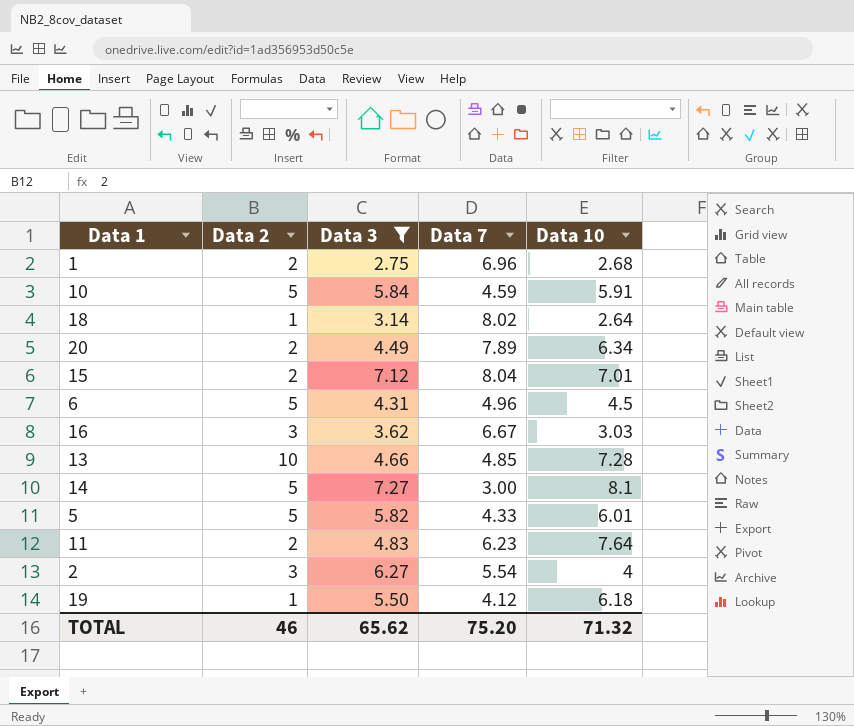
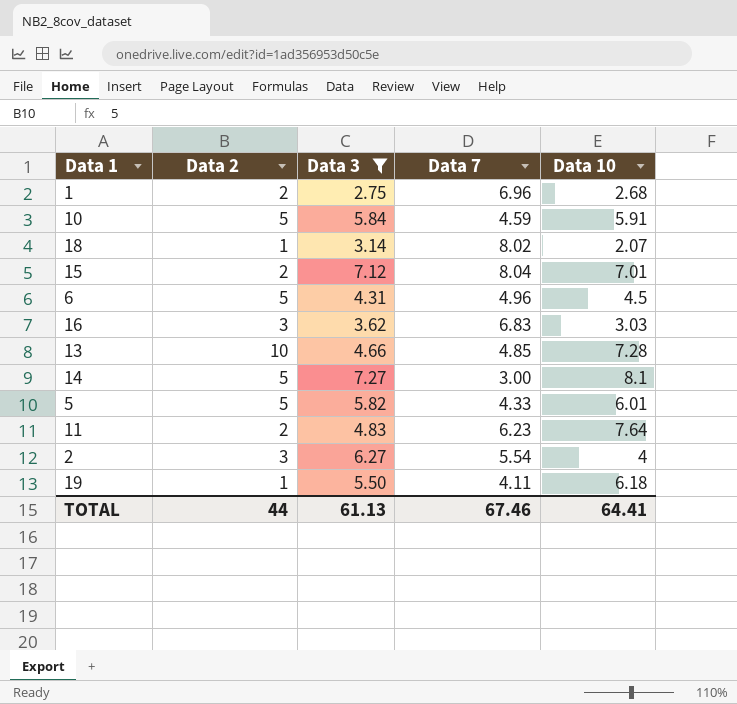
row 20: 2 | 4.49 | 7.89 | 6.34 -> none
18 | Data 10: 2.64 -> 2.07
16 | Data 7: 6.67 -> 6.83
19 | Data 7: 4.12 -> 4.11
TOTAL | Data 2: 46 -> 44
TOTAL | Data 3: 65.62 -> 61.13
TOTAL | Data 7: 75.20 -> 67.46
TOTAL | Data 10: 71.32 -> 64.41

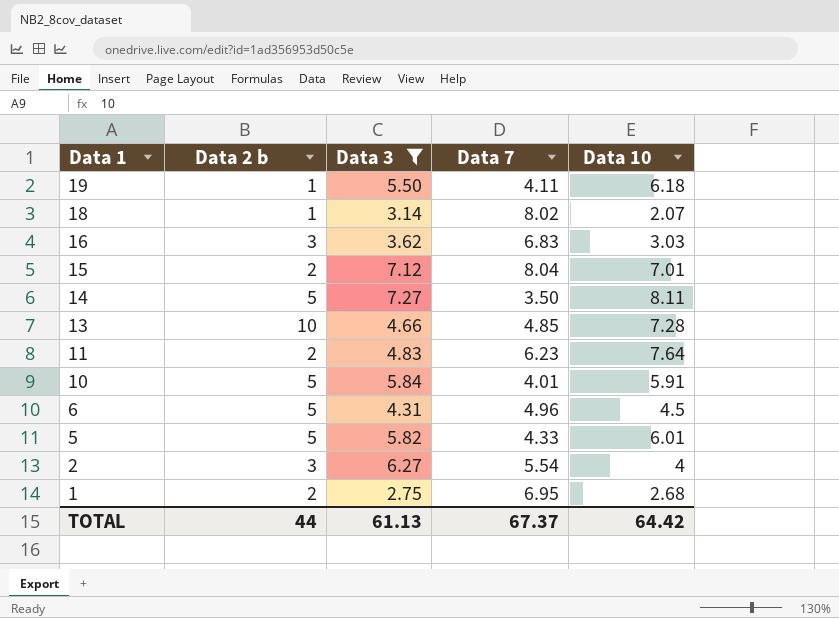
row order: none -> Data 1 descending
column name: Data 2 -> Data 2 b
14 | Data 7: 3.00 -> 3.50
14 | Data 10: 8.1 -> 8.11
10 | Data 7: 4.59 -> 4.01
1 | Data 7: 6.96 -> 6.95
TOTAL | Data 7: 67.46 -> 67.37
TOTAL | Data 10: 64.41 -> 64.42

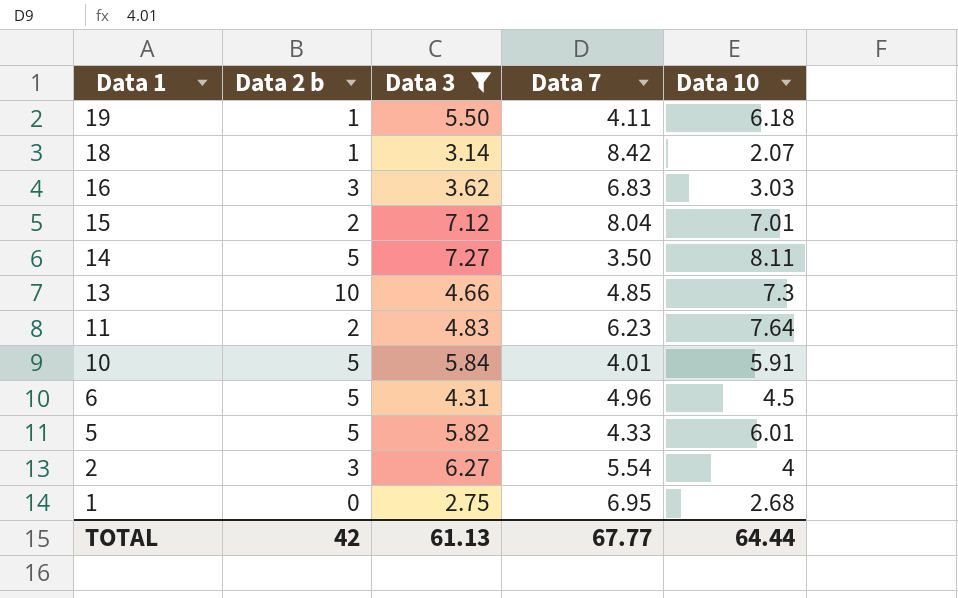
18 | Data 7: 8.02 -> 8.42
13 | Data 10: 7.28 -> 7.3
1 | Data 2 b: 2 -> 0
TOTAL | Data 2 b: 44 -> 42
TOTAL | Data 7: 67.37 -> 67.77
TOTAL | Data 10: 64.42 -> 64.44

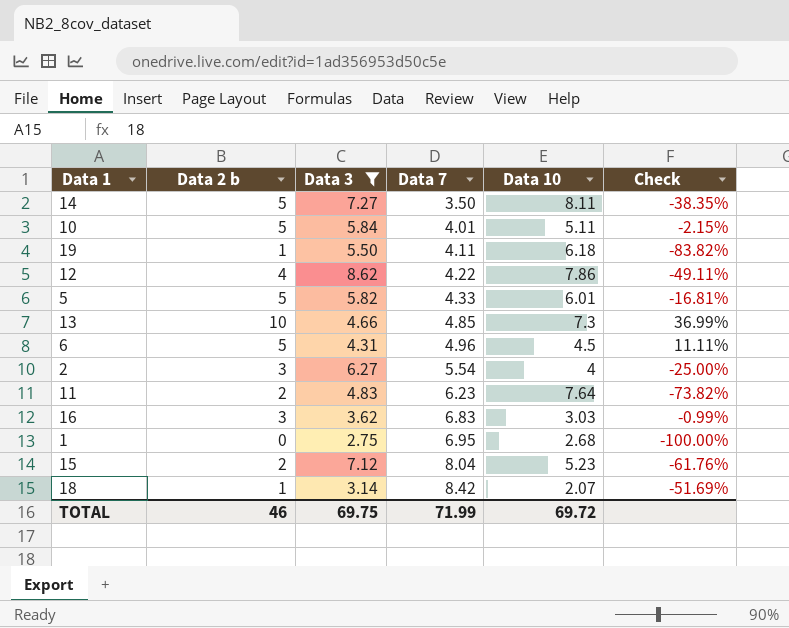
row order: Data 1 descending -> Data 7 ascending
column Check | formula: none -> ([Data 2 b] - [Data 10]) / [Data 10]
10 | Data 10: 5.91 -> 5.11
row 12: none -> 4 | 8.62 | 4.22 | 7.86 | -49.11%
15 | Data 10: 7.01 -> 5.23
TOTAL | Data 2 b: 42 -> 46
TOTAL | Data 3: 61.13 -> 69.75
TOTAL | Data 7: 67.77 -> 71.99
TOTAL | Data 10: 64.44 -> 69.72

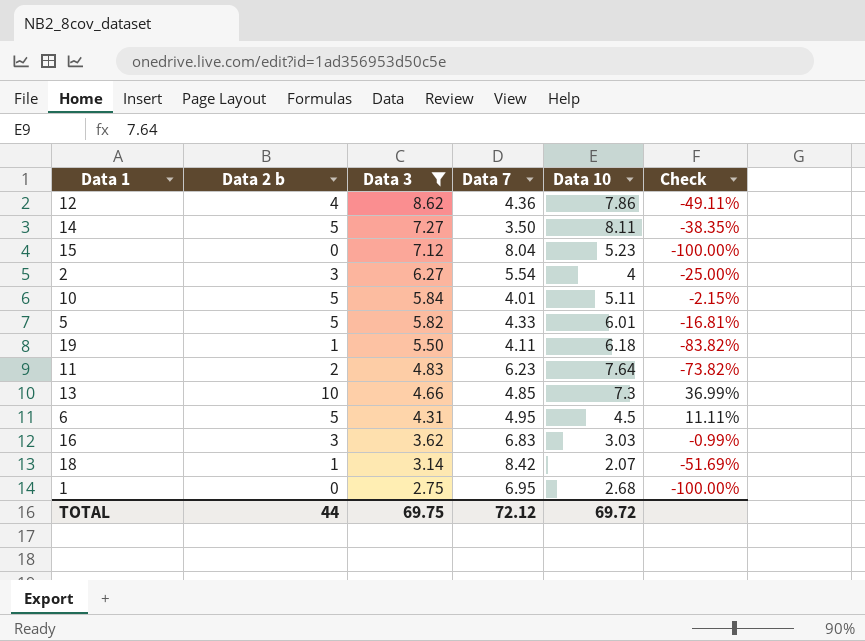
row order: Data 7 ascending -> Data 3 descending
12 | Data 7: 4.22 -> 4.36
15 | Data 2 b: 2 -> 0
15 | Check: -61.76% -> -100.00%
6 | Data 7: 4.96 -> 4.95
TOTAL | Data 2 b: 46 -> 44
TOTAL | Data 7: 71.99 -> 72.12

